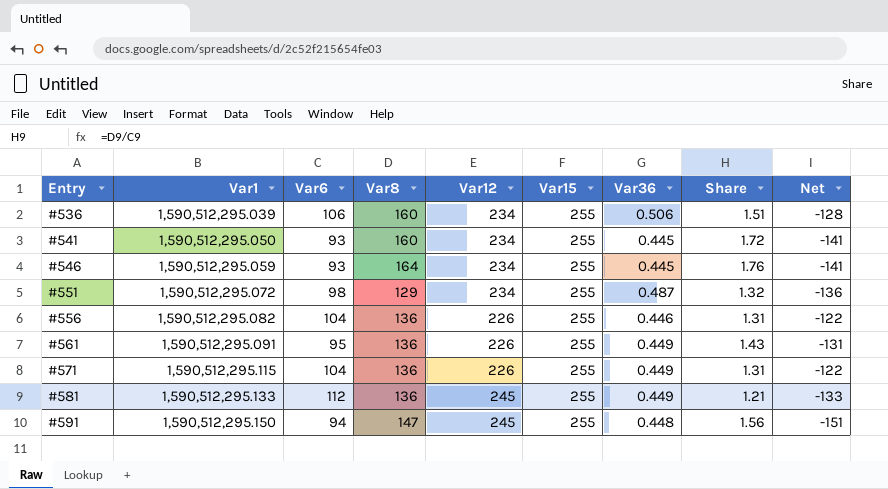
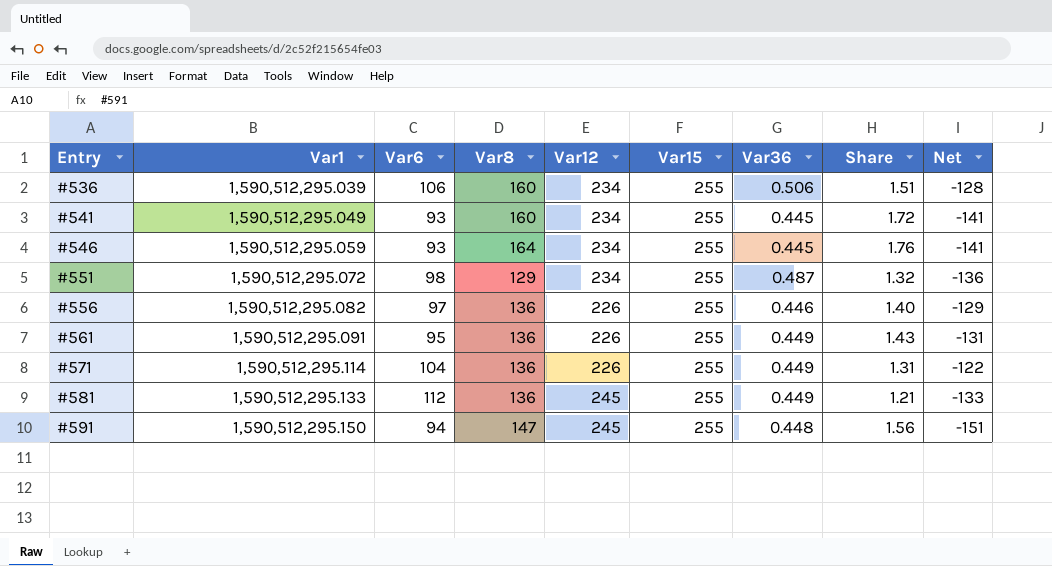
#541 | Var1: 1,590,512,295.050 -> 1,590,512,295.049
#556 | Var6: 104 -> 97
#556 | Share: 1.31 -> 1.40
#556 | Net: -122 -> -129
#571 | Var1: 1,590,512,295.115 -> 1,590,512,295.114

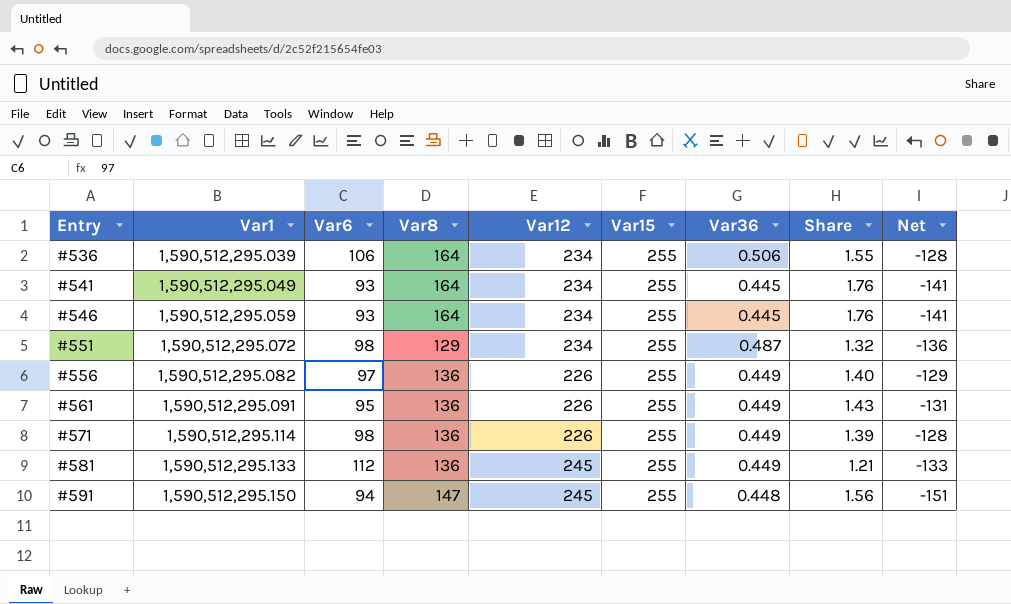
#536 | Var8: 160 -> 164
#536 | Share: 1.51 -> 1.55
#541 | Var8: 160 -> 164
#541 | Share: 1.72 -> 1.76
#556 | Var36: 0.446 -> 0.449
#571 | Var6: 104 -> 98
#571 | Share: 1.31 -> 1.39
#571 | Net: -122 -> -128

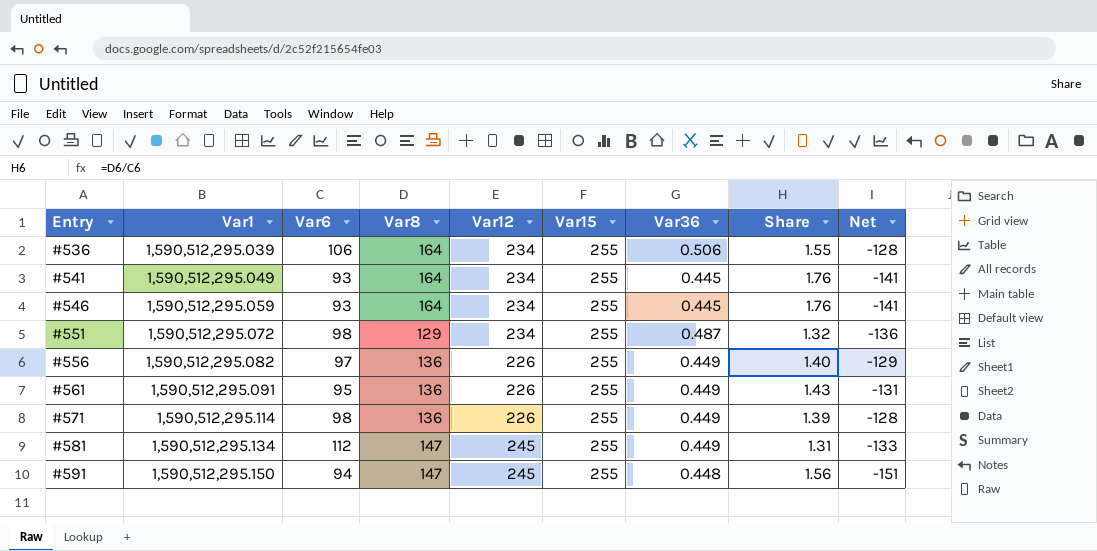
#581 | Var1: 1,590,512,295.133 -> 1,590,512,295.134
#581 | Var8: 136 -> 147
#581 | Share: 1.21 -> 1.31

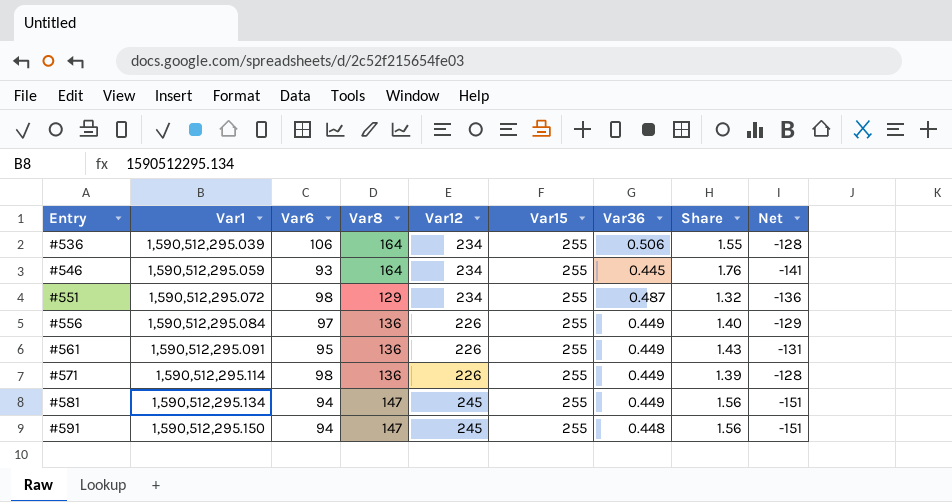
row #541: 1,590,512,295.049 | 93 | 164 | 234 | 255 | 0.445 | 1.76 | -141 -> none
#556 | Var1: 1,590,512,295.082 -> 1,590,512,295.084
#581 | Var6: 112 -> 94
#581 | Share: 1.31 -> 1.56
#581 | Net: -133 -> -151

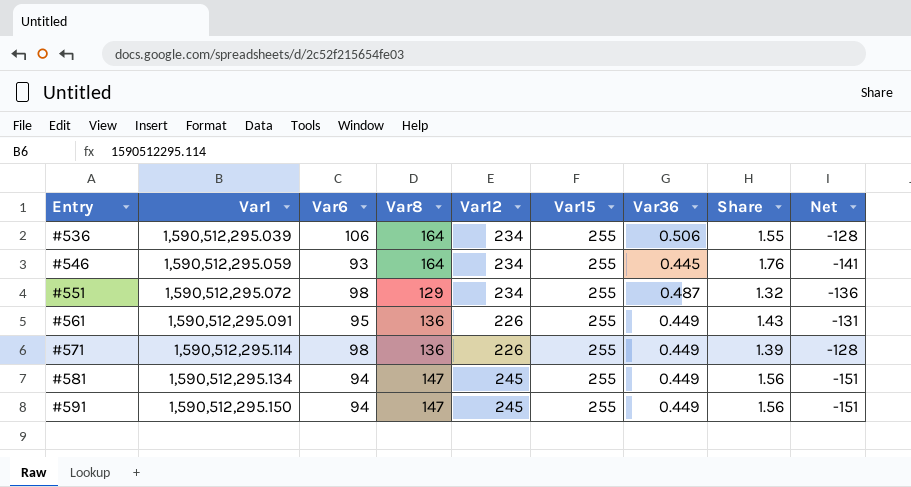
row #556: 1,590,512,295.084 | 97 | 136 | 226 | 255 | 0.449 | 1.40 | -129 -> none
#591 | Var36: 0.448 -> 0.449

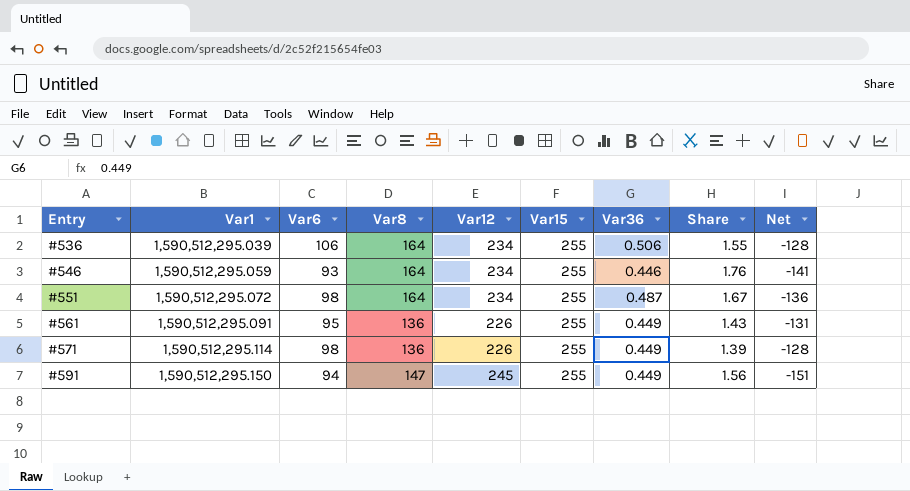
row #581: 1,590,512,295.134 | 94 | 147 | 245 | 255 | 0.449 | 1.56 | -151 -> none
#546 | Var36: 0.445 -> 0.446
#551 | Var8: 129 -> 164
#551 | Share: 1.32 -> 1.67

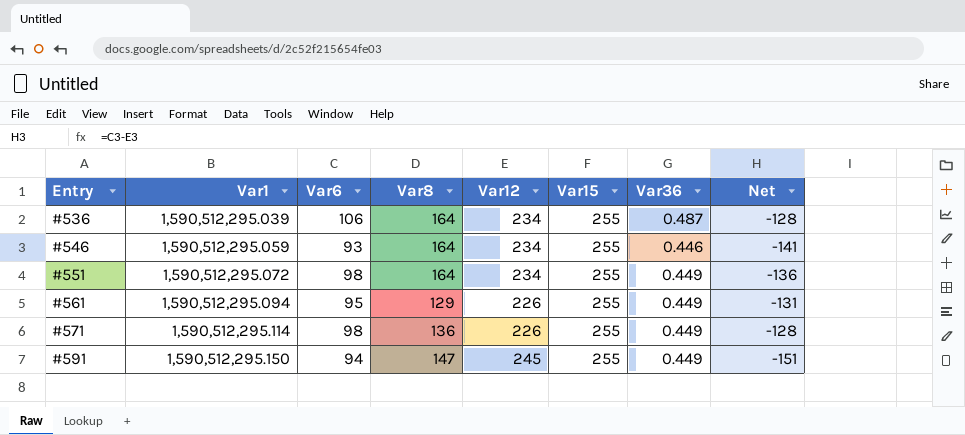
column Share | formula: [Var8] / [Var6] -> none
#536 | Var36: 0.506 -> 0.487
#551 | Var36: 0.487 -> 0.449
#561 | Var1: 1,590,512,295.091 -> 1,590,512,295.094
#561 | Var8: 136 -> 129

